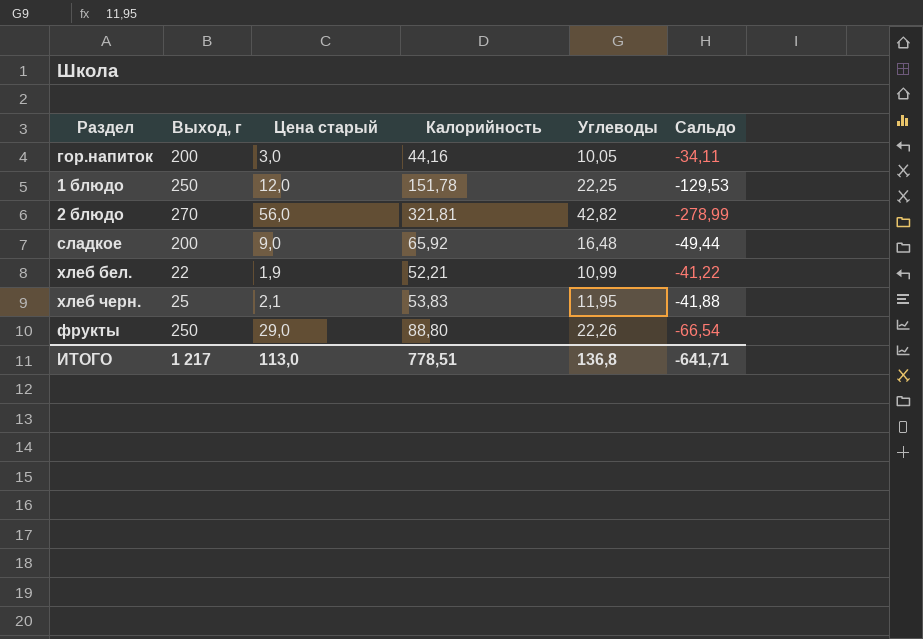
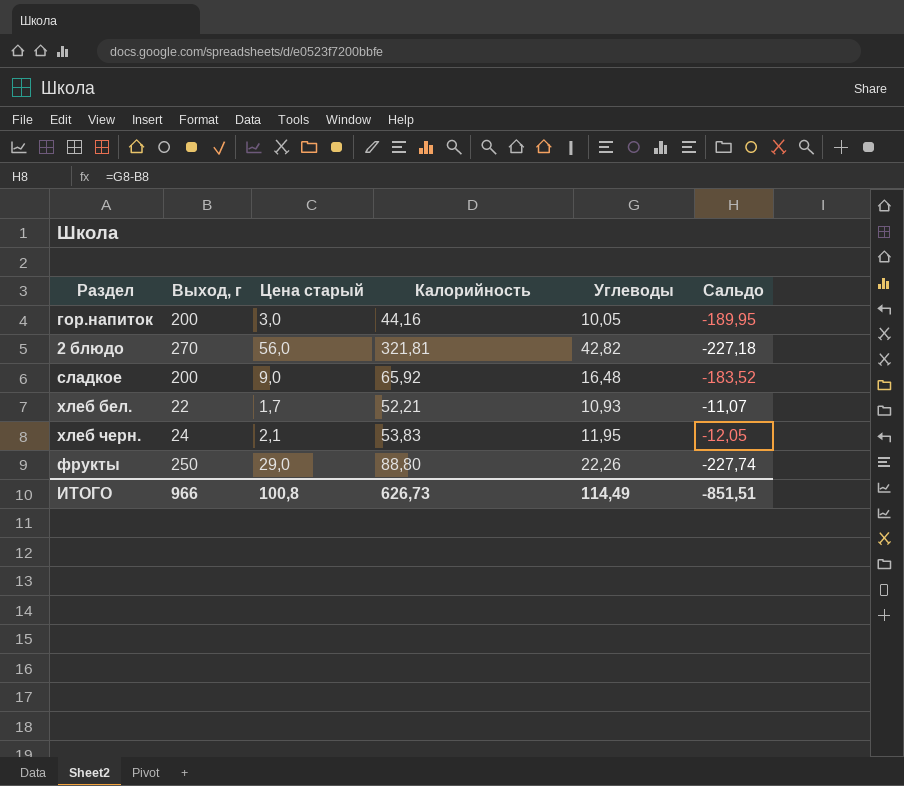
column Сальдо | formula: [Углеводы] - [Калорийность] -> [Углеводы] - [Выход, г]
row 1 блюдо: 250 | 12,0 | 151,78 | 22,25 | -129,53 -> none
хлеб бел. | Цена старый: 1,9 -> 1,7
хлеб бел. | Углеводы: 10,99 -> 10,93
хлеб черн. | Выход, г: 25 -> 24
ИТОГО | Выход, г: 1 217 -> 966
ИТОГО | Цена старый: 113,0 -> 100,8
ИТОГО | Калорийность: 778,51 -> 626,73
ИТОГО | Углеводы: 136,8 -> 114,49
ИТОГО | Сальдо: -641,71 -> -851,51

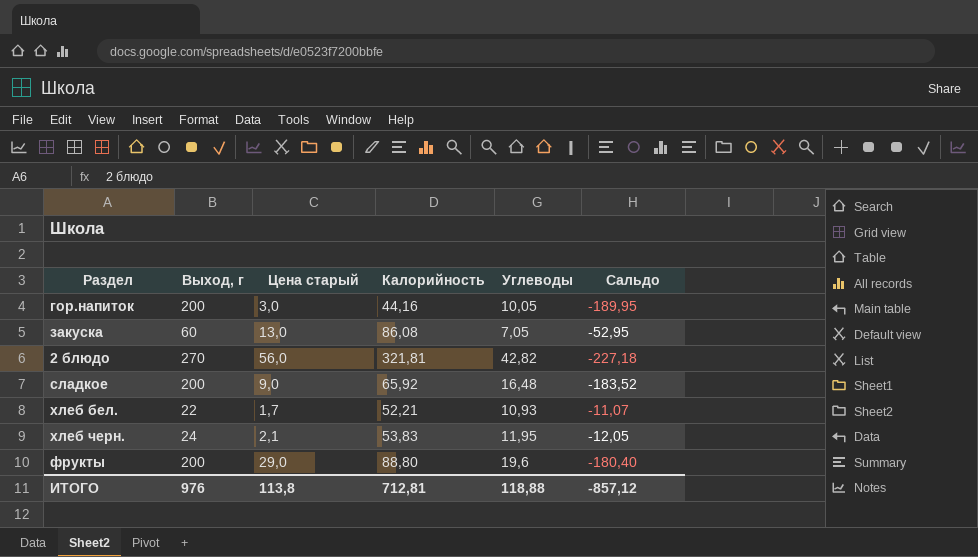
row закуска: none -> 60 | 13,0 | 86,08 | 7,05 | -52,95
фрукты | Выход, г: 250 -> 200
фрукты | Углеводы: 22,26 -> 19,6
фрукты | Сальдо: -227,74 -> -180,40
ИТОГО | Выход, г: 966 -> 976
ИТОГО | Цена старый: 100,8 -> 113,8
ИТОГО | Калорийность: 626,73 -> 712,81
ИТОГО | Углеводы: 114,49 -> 118,88
ИТОГО | Сальдо: -851,51 -> -857,12

